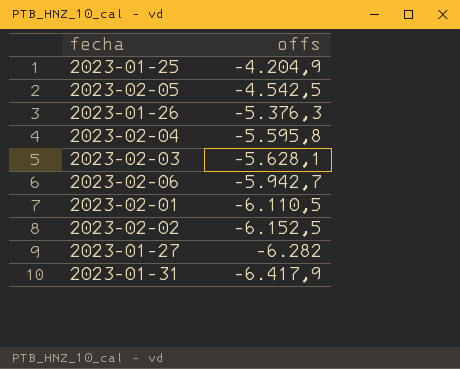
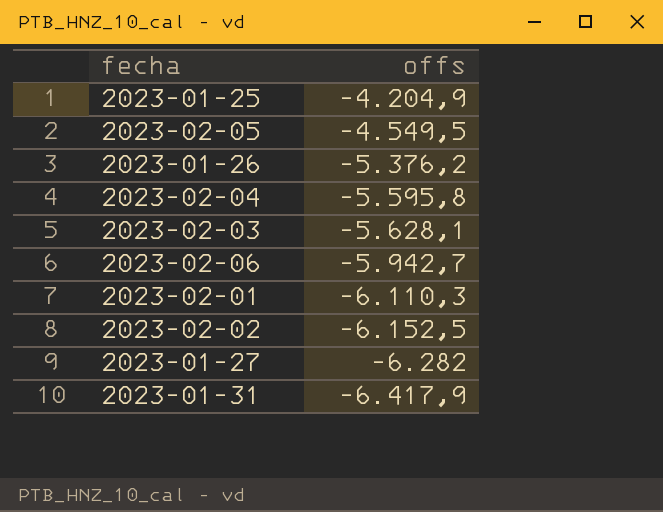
2023-02-05 | offs: -4.542,5 -> -4.549,5
2023-01-26 | offs: -5.376,3 -> -5.376,2
2023-02-01 | offs: -6.110,5 -> -6.110,3

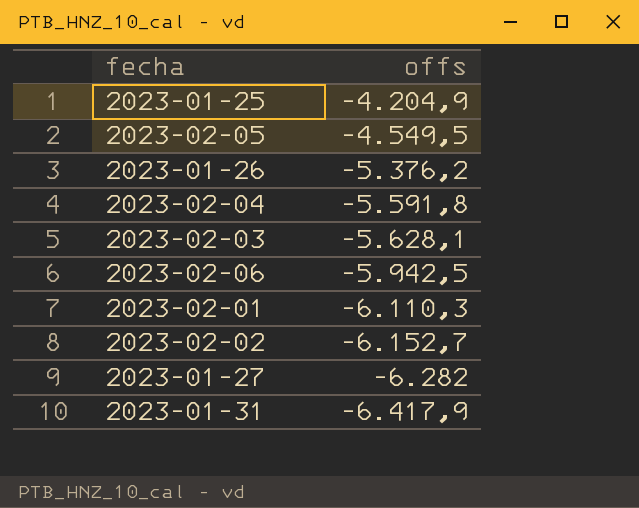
2023-02-04 | offs: -5.595,8 -> -5.591,8
2023-02-06 | offs: -5.942,7 -> -5.942,5
2023-02-02 | offs: -6.152,5 -> -6.152,7

